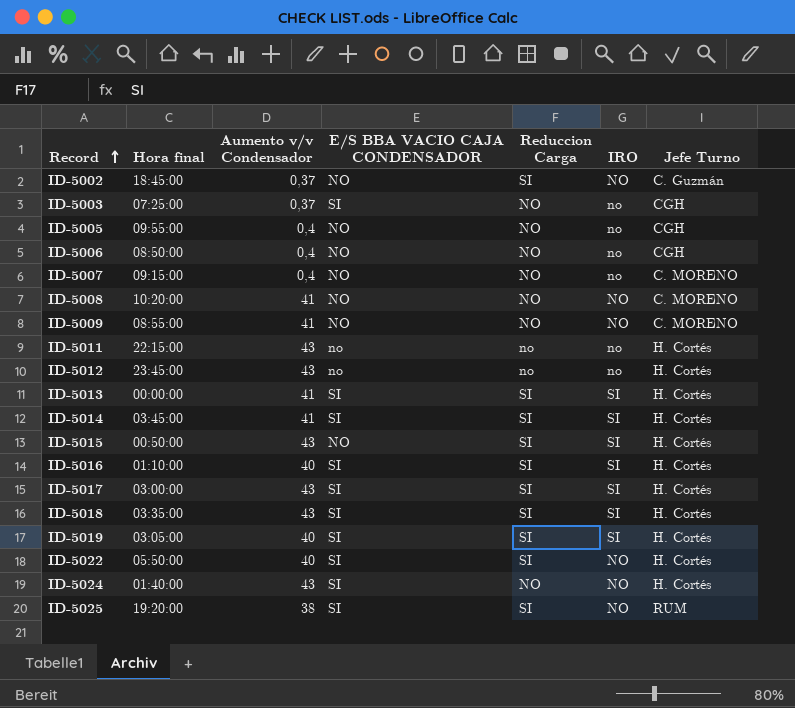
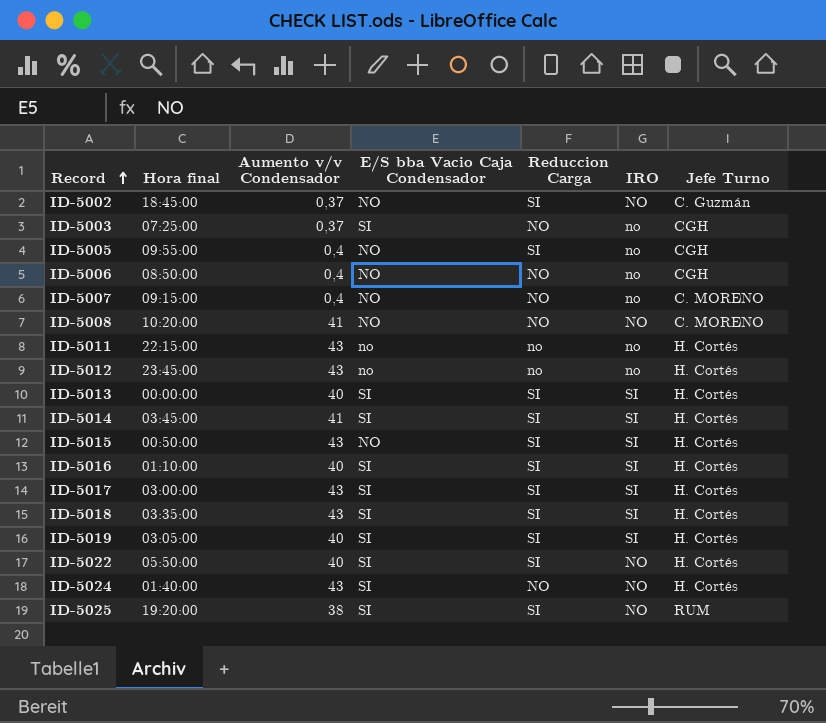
column name: E/S BBA VACIO CAJA CONDENSADOR -> E/S bba Vacio Caja Condensador
row ID-5009: 08:55:00 | 41 | NO | NO | NO | C. MORENO -> none
ID-5005 | Reduccion Carga: NO -> SI
ID-5013 | Aumento v/v Condensador: 41 -> 40

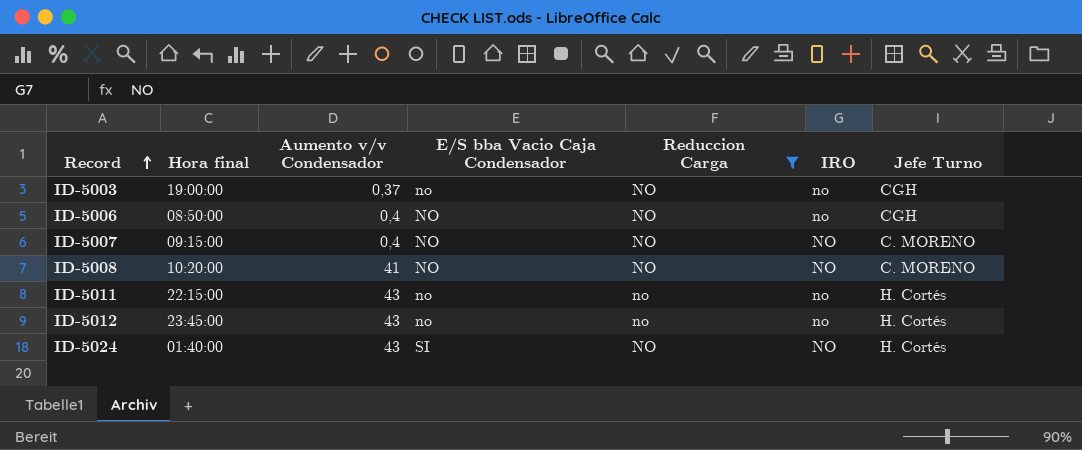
filter: none -> Reduccion Carga != SI
ID-5003 | Hora final: 07:25:00 -> 19:00:00
ID-5003 | E/S bba Vacio Caja Condensador: SI -> no
ID-5007 | IRO: no -> NO

